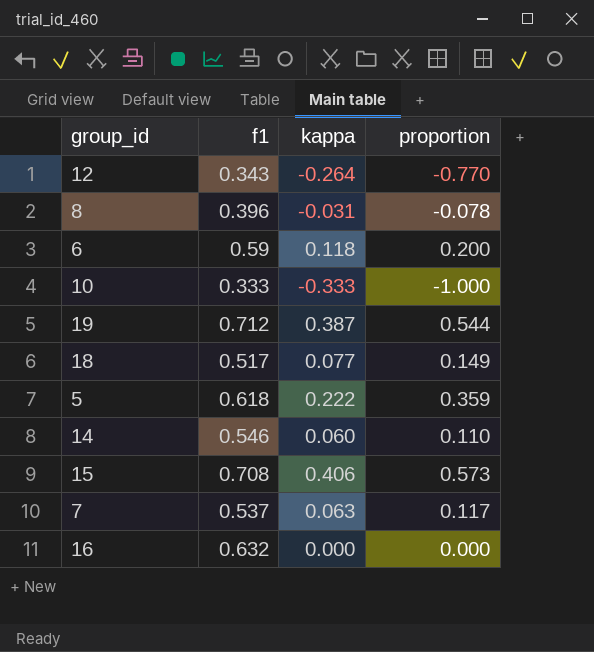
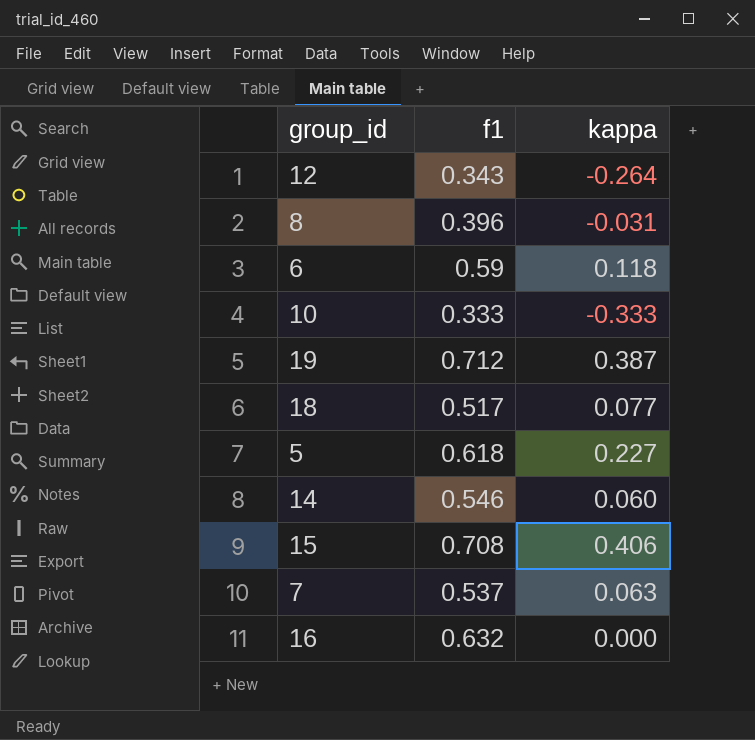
column proportion | formula: [kappa] / [f1] -> none
5 | kappa: 0.222 -> 0.227

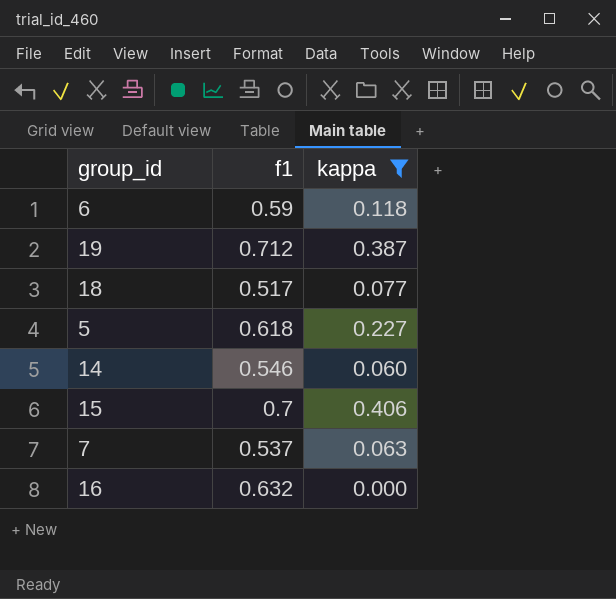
filter: none -> kappa >= 0.000
15 | f1: 0.708 -> 0.7

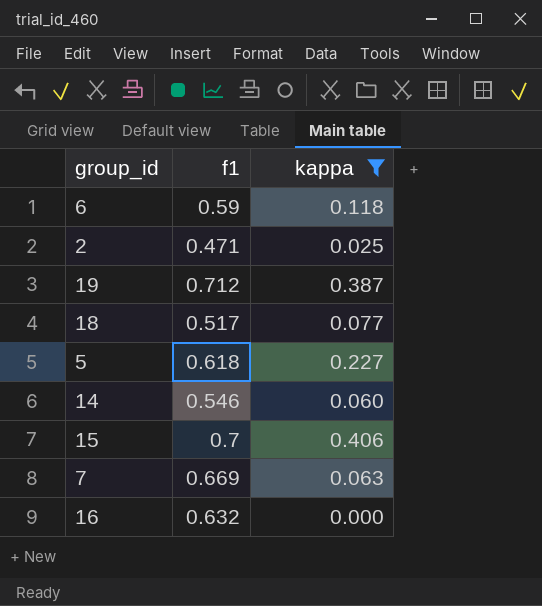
row 2: none -> 0.471 | 0.025
7 | f1: 0.537 -> 0.669

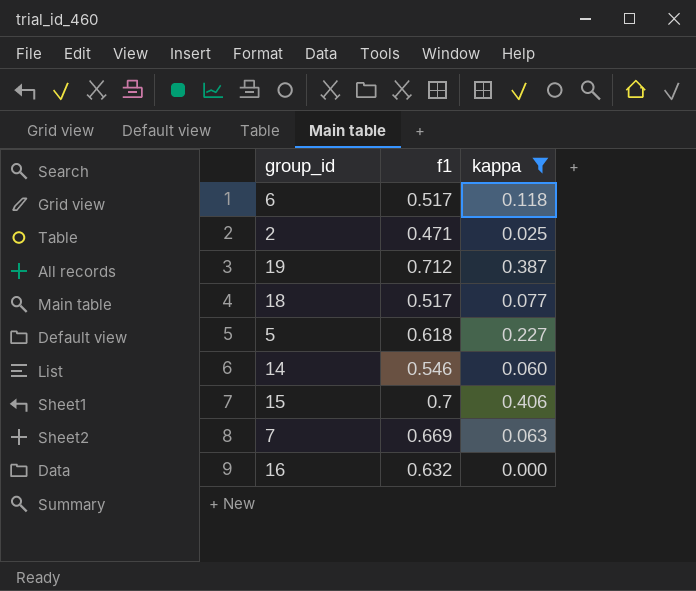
6 | f1: 0.59 -> 0.517

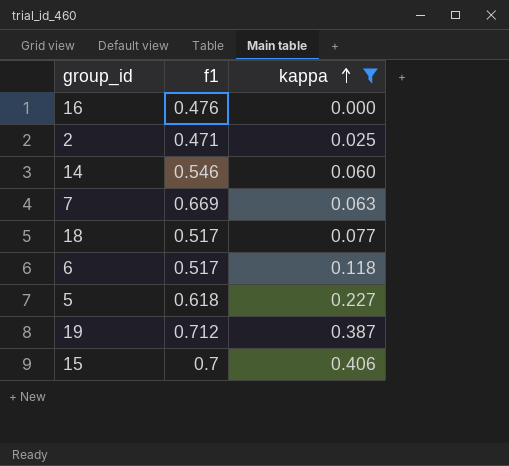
row order: none -> kappa ascending
16 | f1: 0.632 -> 0.476

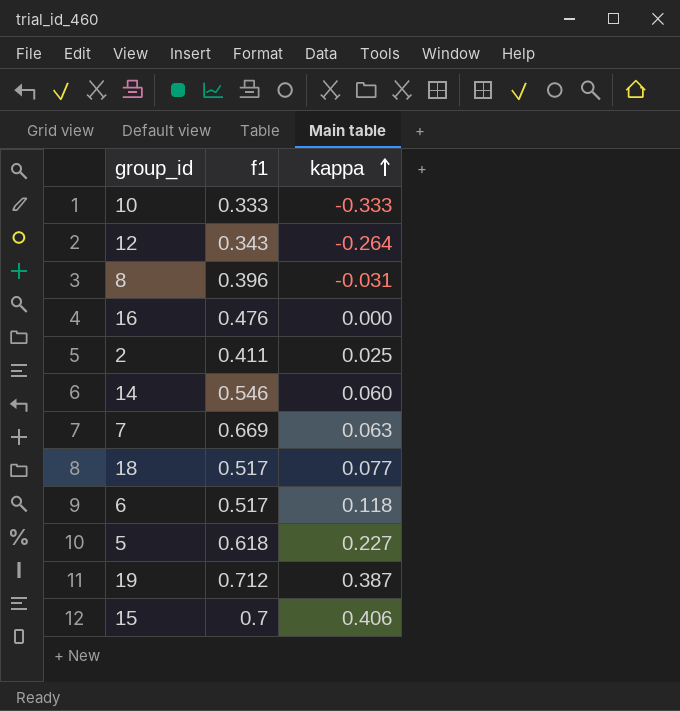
filter: kappa >= 0.000 -> none
2 | f1: 0.471 -> 0.411

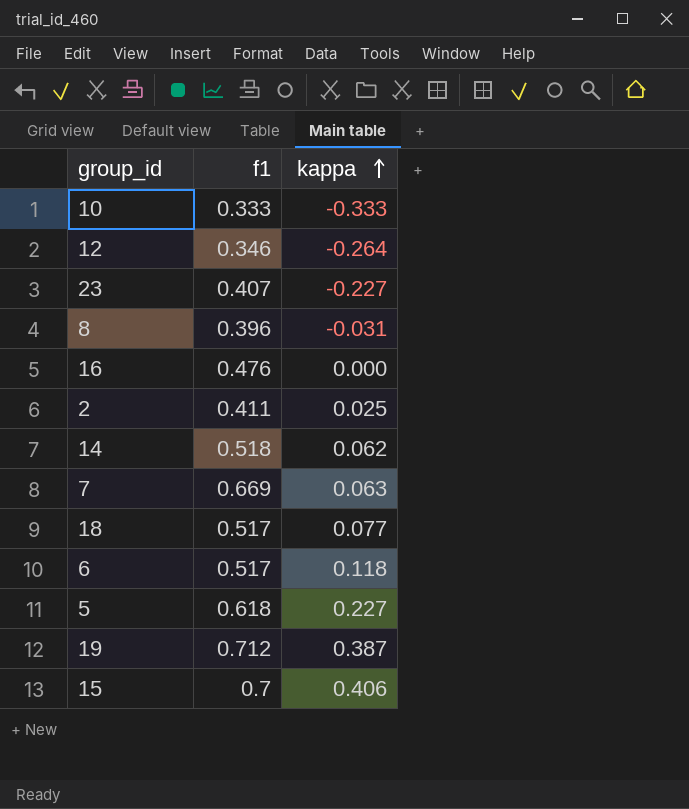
12 | f1: 0.343 -> 0.346
row 23: none -> 0.407 | -0.227
14 | f1: 0.546 -> 0.518
14 | kappa: 0.060 -> 0.062

